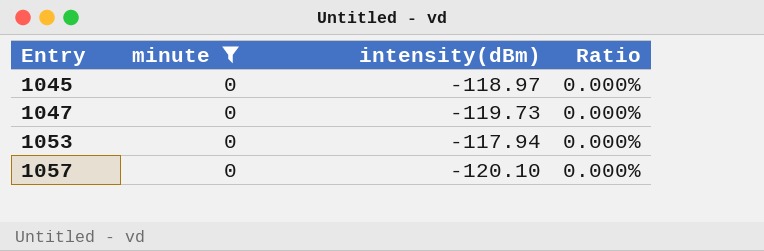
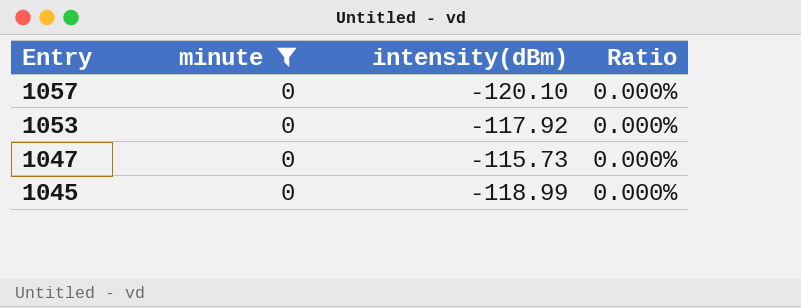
row order: Entry ascending -> Entry descending
1053 | intensity(dBm): -117.94 -> -117.92
1047 | intensity(dBm): -119.73 -> -115.73
1045 | intensity(dBm): -118.97 -> -118.99

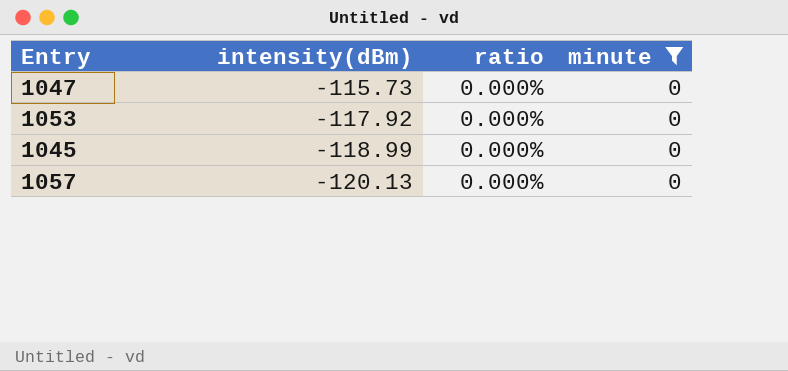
row order: Entry descending -> intensity(dBm) descending
column name: Ratio -> ratio
column minute | position: 2 -> 4
1057 | intensity(dBm): -120.10 -> -120.13

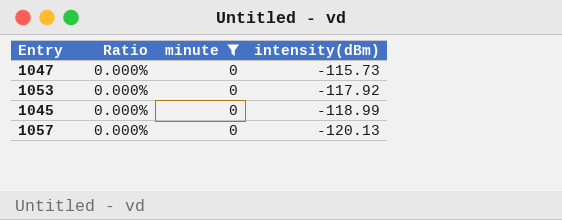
column name: ratio -> Ratio
column intensity(dBm) | position: 2 -> 4

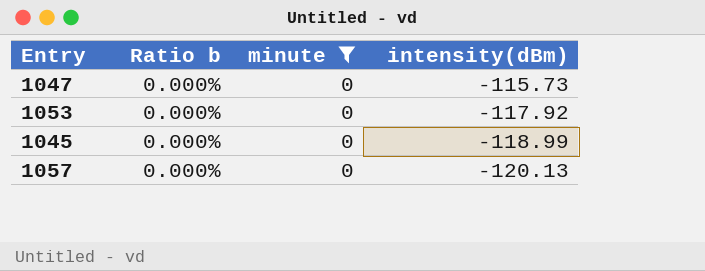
column name: Ratio -> Ratio b

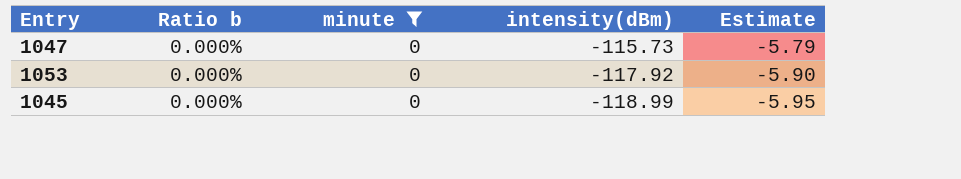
column Estimate | formula: none -> [intensity(dBm)] * 0.05
row 1057: 0.000% | 0 | -120.13 -> none

